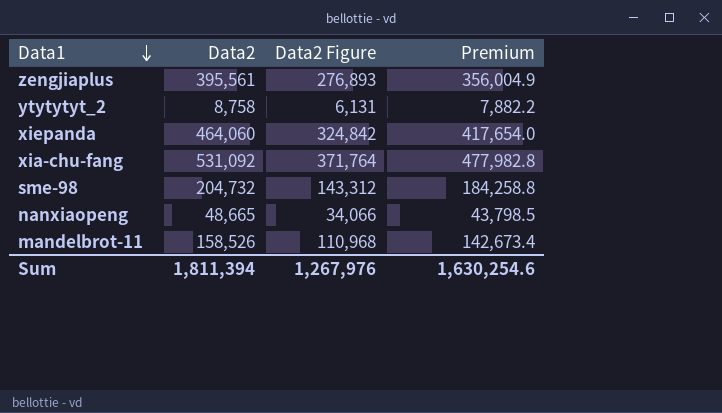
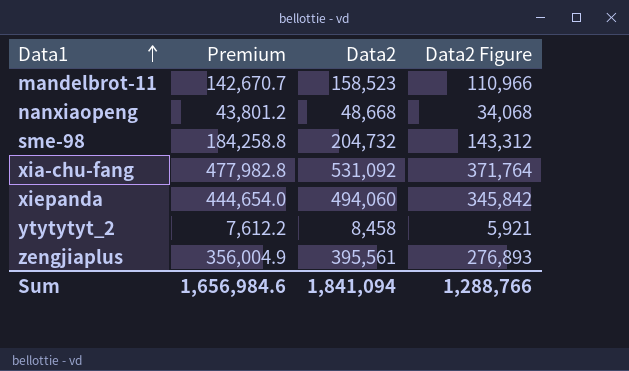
row order: Data1 descending -> Data1 ascending
column Premium | position: 4 -> 2
mandelbrot-11 | Premium: 142,673.4 -> 142,670.7
mandelbrot-11 | Data2: 158,526 -> 158,523
mandelbrot-11 | Data2 Figure: 110,968 -> 110,966
nanxiaopeng | Premium: 43,798.5 -> 43,801.2
nanxiaopeng | Data2: 48,665 -> 48,668
nanxiaopeng | Data2 Figure: 34,066 -> 34,068
xiepanda | Premium: 417,654.0 -> 444,654.0
xiepanda | Data2: 464,060 -> 494,060
xiepanda | Data2 Figure: 324,842 -> 345,842
ytytytyt_2 | Premium: 7,882.2 -> 7,612.2
ytytytyt_2 | Data2: 8,758 -> 8,458
ytytytyt_2 | Data2 Figure: 6,131 -> 5,921
Sum | Premium: 1,630,254.6 -> 1,656,984.6
Sum | Data2: 1,811,394 -> 1,841,094
Sum | Data2 Figure: 1,267,976 -> 1,288,766

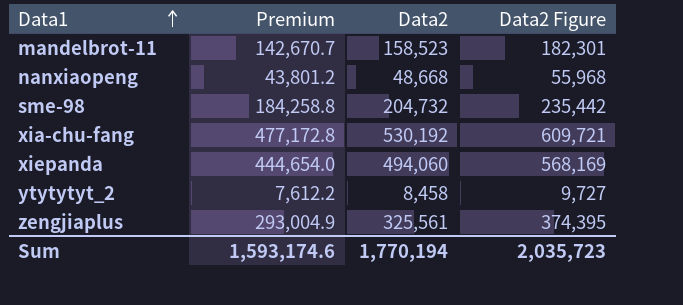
column Data2 Figure | formula: [Data2] * 0.7 -> [Data2] * 1.15
xia-chu-fang | Premium: 477,982.8 -> 477,172.8
xia-chu-fang | Data2: 531,092 -> 530,192
zengjiaplus | Premium: 356,004.9 -> 293,004.9
zengjiaplus | Data2: 395,561 -> 325,561
Sum | Premium: 1,656,984.6 -> 1,593,174.6
Sum | Data2: 1,841,094 -> 1,770,194
Sum | Data2 Figure: 1,288,766 -> 2,035,723

